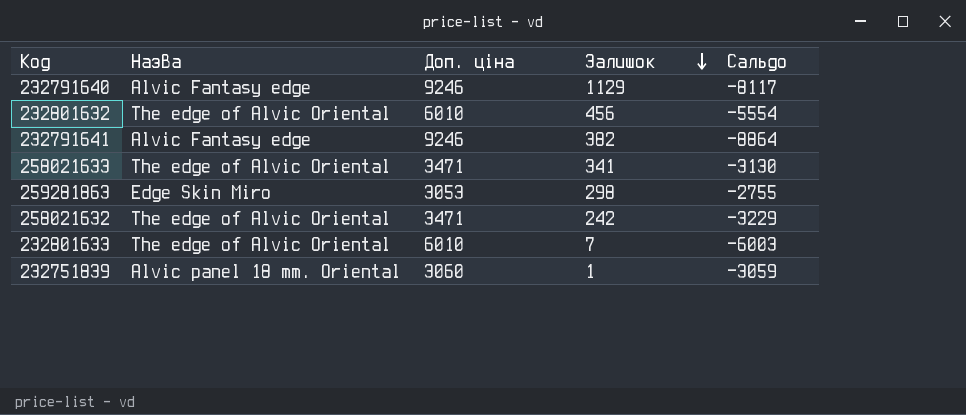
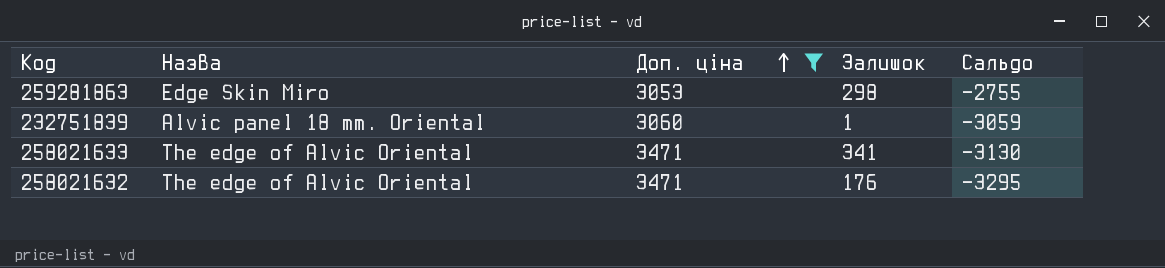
filter: none -> Доп. ціна <= 3471
row order: Залишок descending -> Доп. ціна ascending
258021632 | Залишок: 242 -> 176
258021632 | Сальдо: -3229 -> -3295

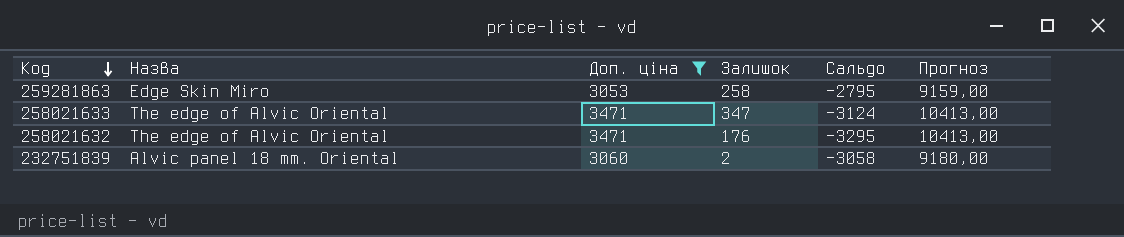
row order: Доп. ціна ascending -> Код descending
column Прогноз | formula: none -> [Доп. ціна] * 3
259281863 | Залишок: 298 -> 258
259281863 | Сальдо: -2755 -> -2795
258021633 | Залишок: 341 -> 347
258021633 | Сальдо: -3130 -> -3124
232751839 | Залишок: 1 -> 2
232751839 | Сальдо: -3059 -> -3058

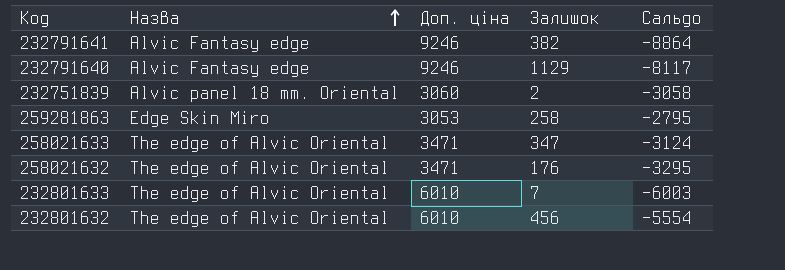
filter: Доп. ціна <= 3471 -> none
row order: Код descending -> Назва ascending
column Прогноз | formula: [Доп. ціна] * 3 -> none

